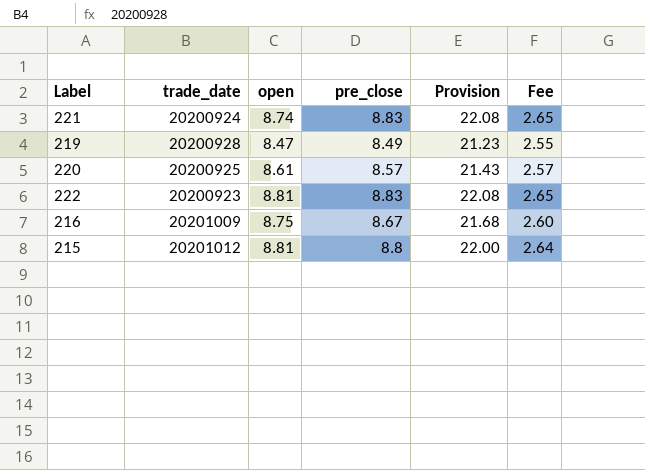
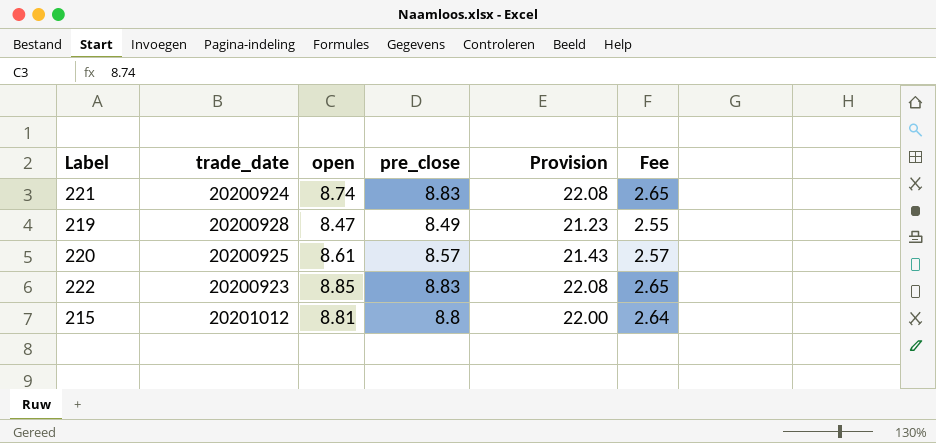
row 216: 20201009 | 8.75 | 8.67 | 21.68 | 2.60 -> none
222 | open: 8.81 -> 8.85

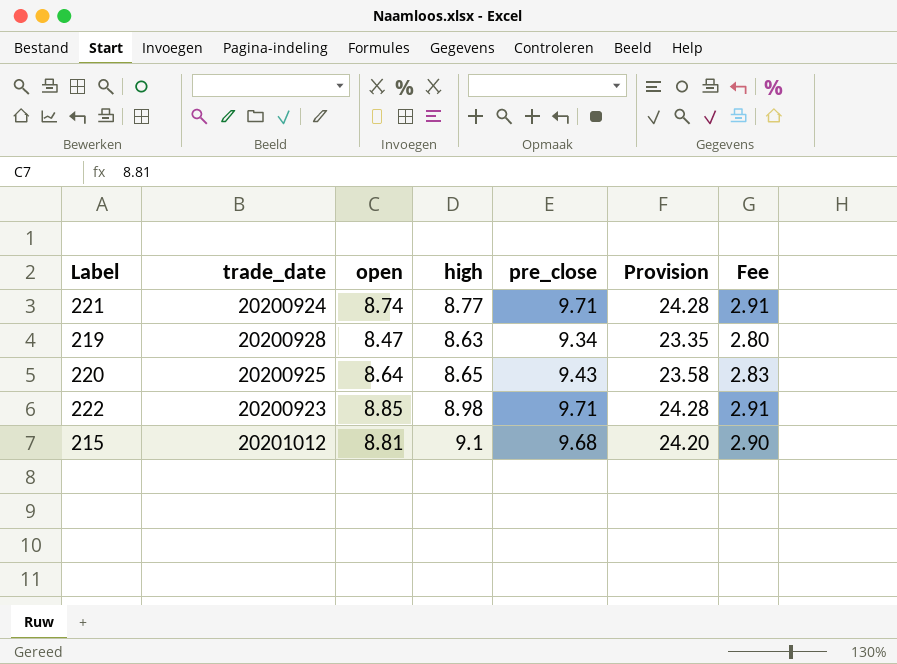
column high | position: none -> 4
221 | pre_close: 8.83 -> 9.71
221 | Provision: 22.08 -> 24.28
221 | Fee: 2.65 -> 2.91
219 | pre_close: 8.49 -> 9.34
219 | Provision: 21.23 -> 23.35
219 | Fee: 2.55 -> 2.80
220 | open: 8.61 -> 8.64
220 | pre_close: 8.57 -> 9.43
220 | Provision: 21.43 -> 23.58
220 | Fee: 2.57 -> 2.83
222 | pre_close: 8.83 -> 9.71
222 | Provision: 22.08 -> 24.28
222 | Fee: 2.65 -> 2.91
215 | pre_close: 8.8 -> 9.68
215 | Provision: 22.00 -> 24.20
215 | Fee: 2.64 -> 2.90

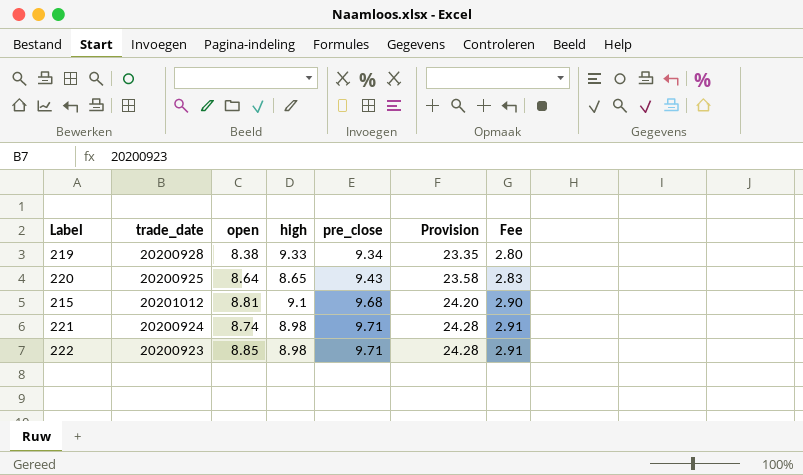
row order: none -> pre_close ascending
219 | open: 8.47 -> 8.38
219 | high: 8.63 -> 9.33
221 | high: 8.77 -> 8.98

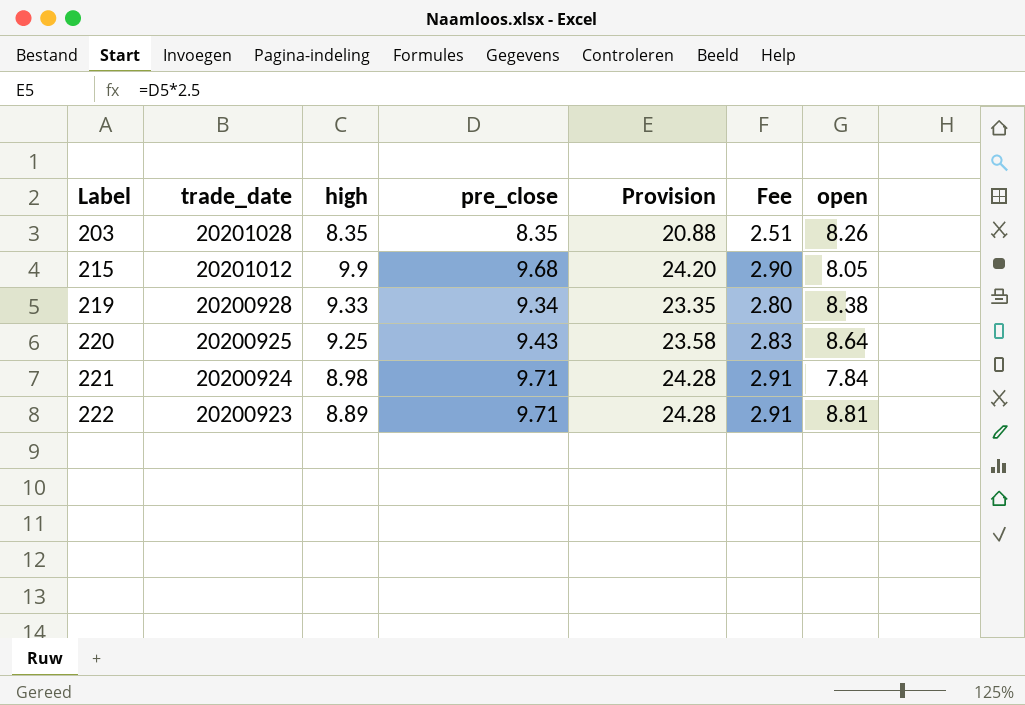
row order: pre_close ascending -> Label ascending
column open | position: 3 -> 7
row 203: none -> 20201028 | 8.35 | 8.35 | 20.88 | 2.51 | 8.26
215 | high: 9.1 -> 9.9
215 | open: 8.81 -> 8.05
220 | high: 8.65 -> 9.25
221 | open: 8.74 -> 7.84
222 | high: 8.98 -> 8.89
222 | open: 8.85 -> 8.81

